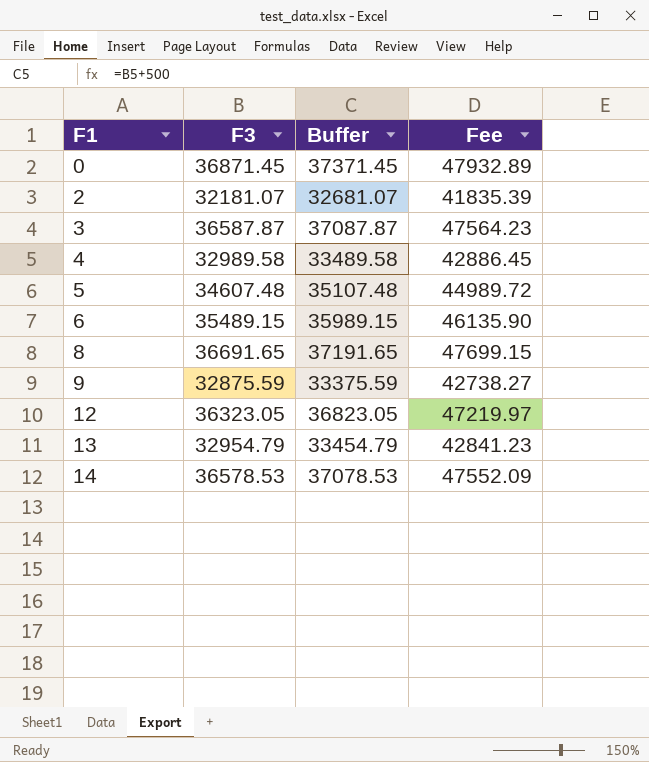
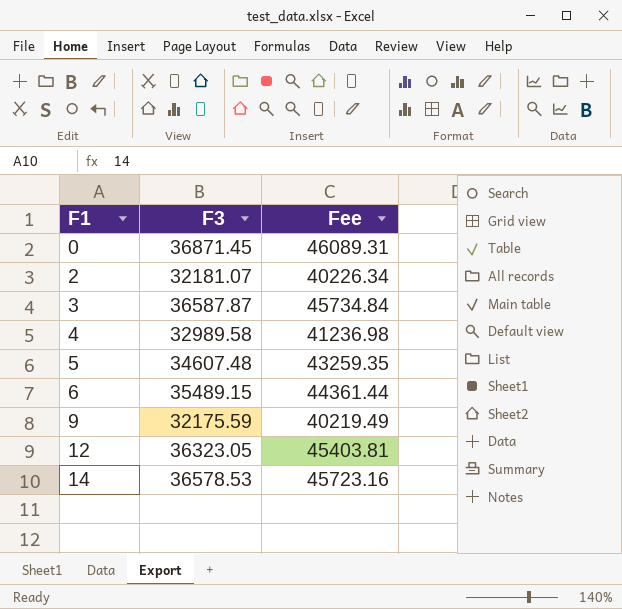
column Buffer | formula: [F3] + 500 -> none
column Fee | formula: [F3] * 1.3 -> [F3] * 1.25
row 8: 36691.65 | 37191.65 | 47699.15 -> none
row 13: 32954.79 | 33454.79 | 42841.23 -> none
9 | F3: 32875.59 -> 32175.59

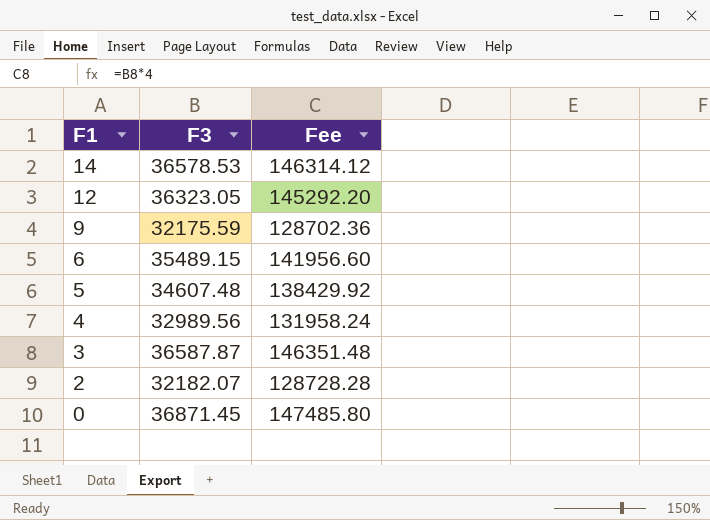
row order: F1 ascending -> F1 descending
column Fee | formula: [F3] * 1.25 -> [F3] * 4
4 | F3: 32989.58 -> 32989.56
2 | F3: 32181.07 -> 32182.07

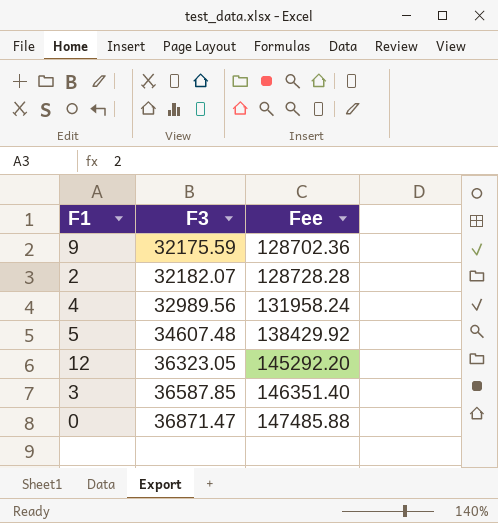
row order: F1 descending -> F3 ascending
row 14: 36578.53 | 146314.12 -> none
row 6: 35489.15 | 141956.60 -> none
3 | F3: 36587.87 -> 36587.85
3 | Fee: 146351.48 -> 146351.40
0 | F3: 36871.45 -> 36871.47
0 | Fee: 147485.80 -> 147485.88

